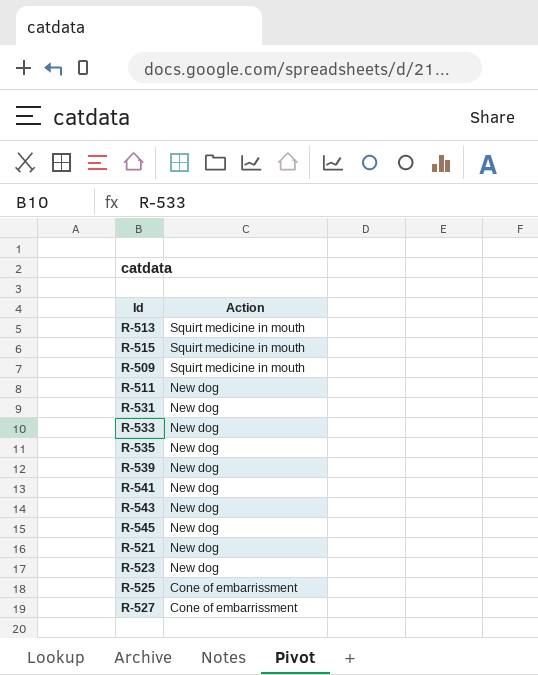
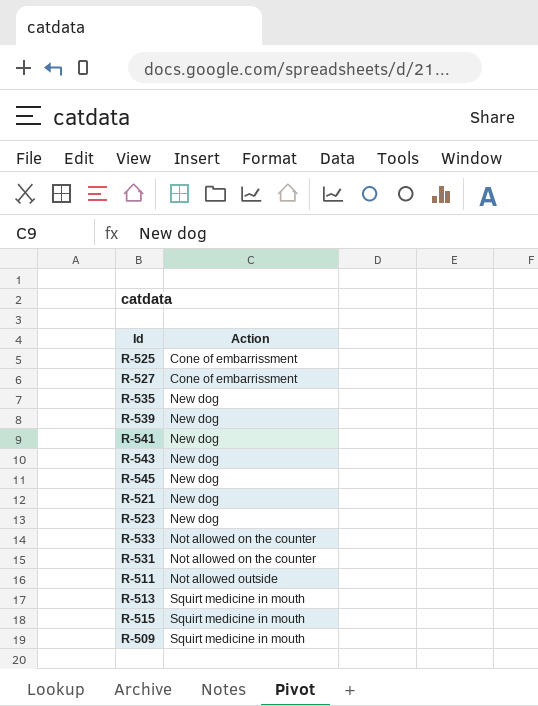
row order: Action descending -> Action ascending
R-533 | Action: New dog -> Not allowed on the counter
R-531 | Action: New dog -> Not allowed on the counter
R-511 | Action: New dog -> Not allowed outside

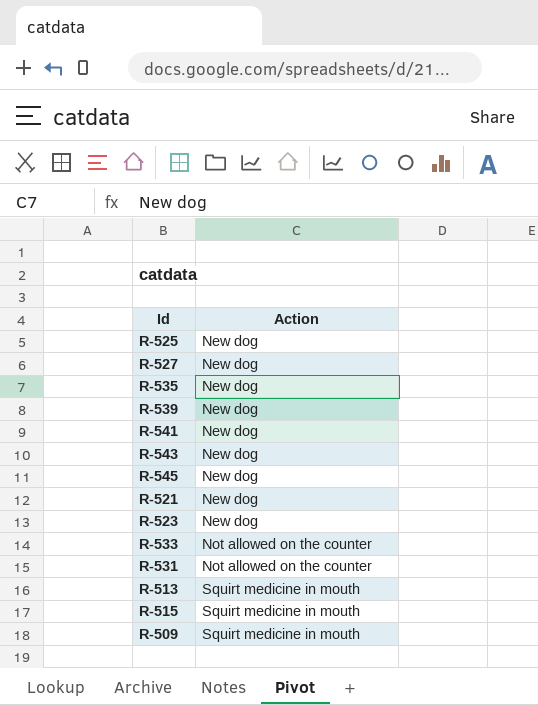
row R-511: Not allowed outside -> none
R-525 | Action: Cone of embarrissment -> New dog
R-527 | Action: Cone of embarrissment -> New dog

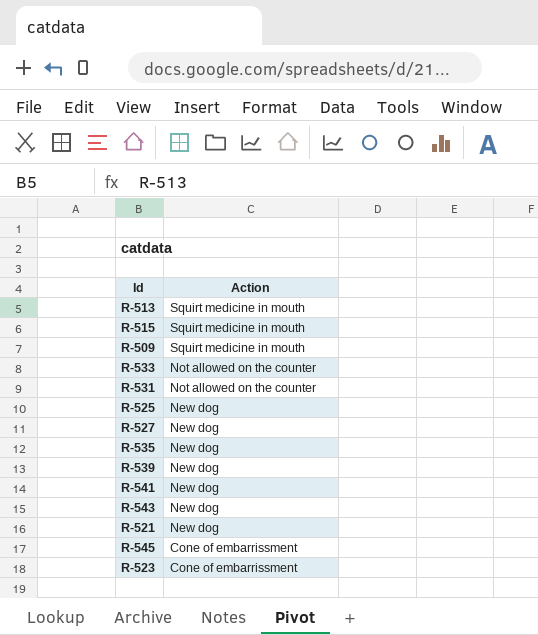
row order: Action ascending -> Action descending
R-545 | Action: New dog -> Cone of embarrissment
R-523 | Action: New dog -> Cone of embarrissment

